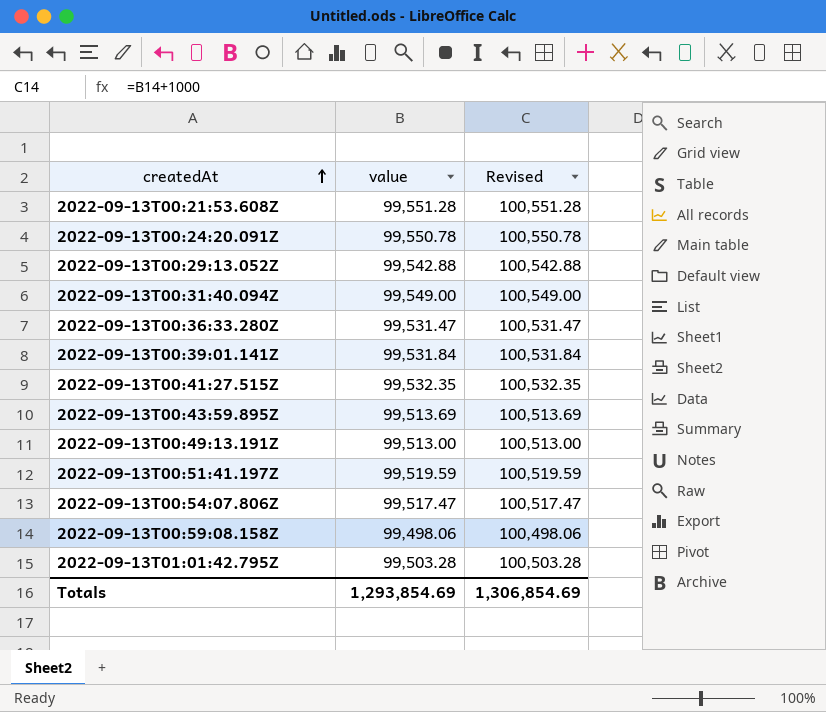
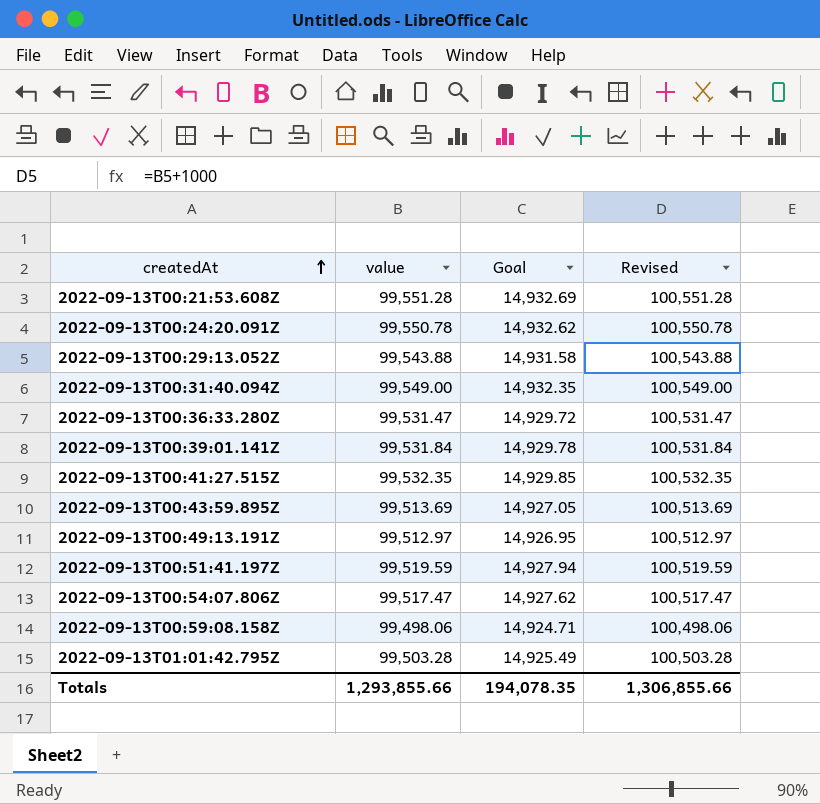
column Goal | formula: none -> [value] * 0.15
2022-09-13T00:29:13.052Z | value: 99,542.88 -> 99,543.88
2022-09-13T00:29:13.052Z | Revised: 100,542.88 -> 100,543.88
2022-09-13T00:49:13.191Z | value: 99,513.00 -> 99,512.97
2022-09-13T00:49:13.191Z | Revised: 100,513.00 -> 100,512.97
Totals | value: 1,293,854.69 -> 1,293,855.66
Totals | Revised: 1,306,854.69 -> 1,306,855.66

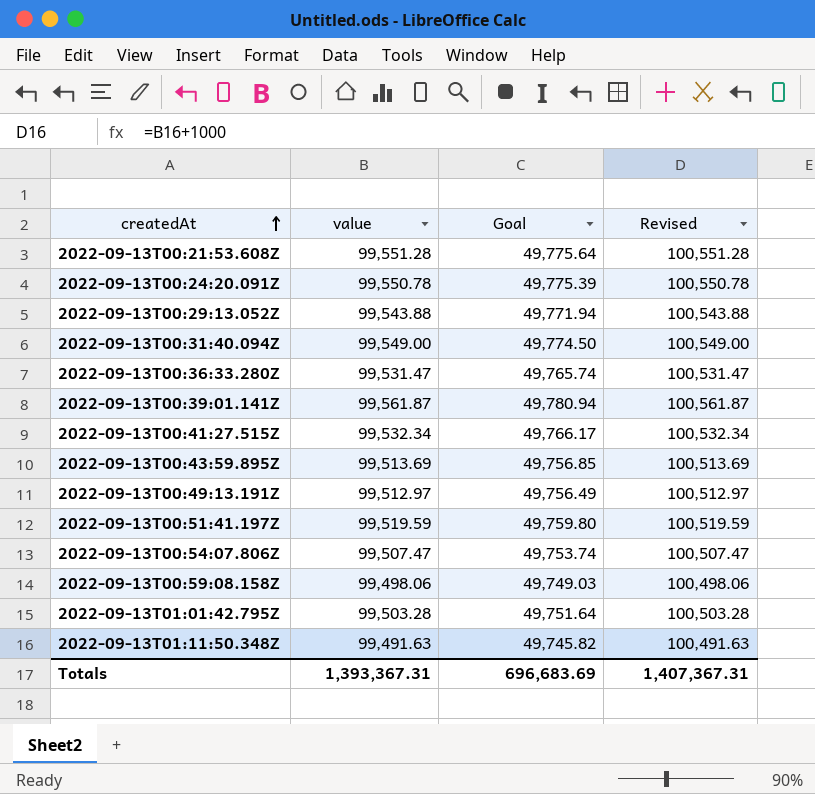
column Goal | formula: [value] * 0.15 -> [value] * 0.5
2022-09-13T00:39:01.141Z | value: 99,531.84 -> 99,561.87
2022-09-13T00:39:01.141Z | Revised: 100,531.84 -> 100,561.87
2022-09-13T00:41:27.515Z | value: 99,532.35 -> 99,532.34
2022-09-13T00:41:27.515Z | Revised: 100,532.35 -> 100,532.34
2022-09-13T00:54:07.806Z | value: 99,517.47 -> 99,507.47
2022-09-13T00:54:07.806Z | Revised: 100,517.47 -> 100,507.47
row 2022-09-13T01:11:50.348Z: none -> 99,491.63 | 49,745.82 | 100,491.63
Totals | value: 1,293,855.66 -> 1,393,367.31
Totals | Goal: 194,078.35 -> 696,683.69
Totals | Revised: 1,306,855.66 -> 1,407,367.31

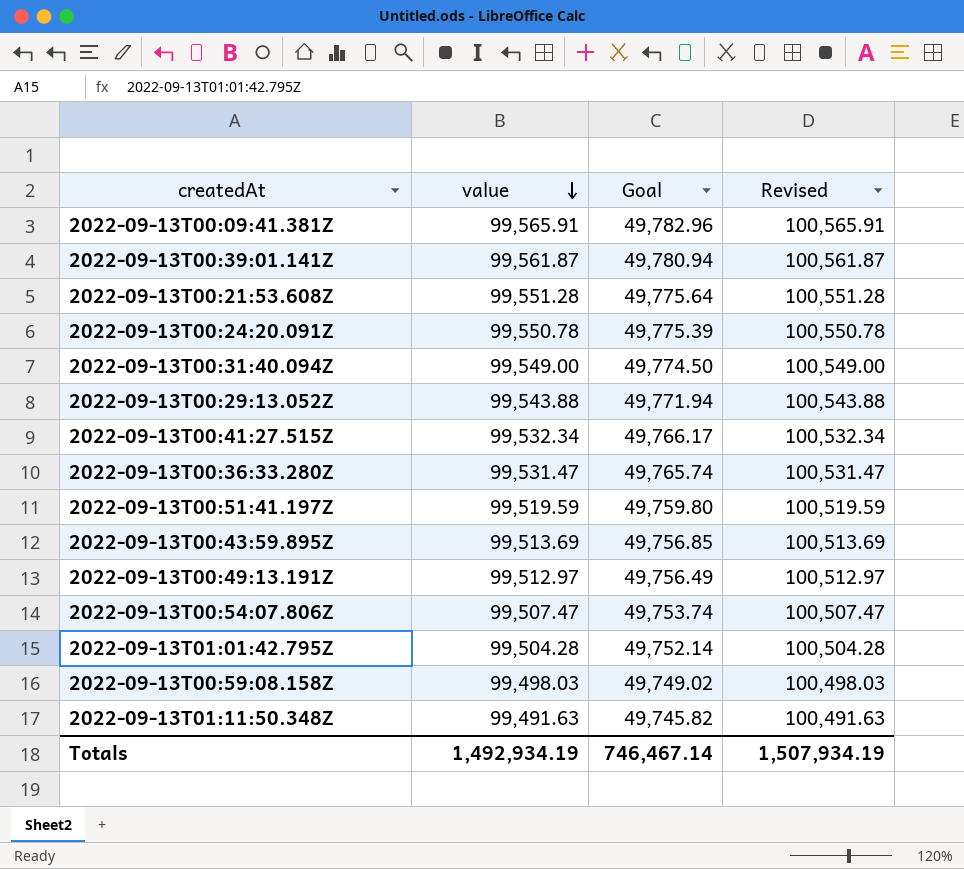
row order: createdAt ascending -> value descending
row 2022-09-13T00:09:41.381Z: none -> 99,565.91 | 49,782.96 | 100,565.91
2022-09-13T01:01:42.795Z | value: 99,503.28 -> 99,504.28
2022-09-13T01:01:42.795Z | Goal: 49,751.64 -> 49,752.14
2022-09-13T01:01:42.795Z | Revised: 100,503.28 -> 100,504.28
2022-09-13T00:59:08.158Z | value: 99,498.06 -> 99,498.03
2022-09-13T00:59:08.158Z | Goal: 49,749.03 -> 49,749.02
2022-09-13T00:59:08.158Z | Revised: 100,498.06 -> 100,498.03
Totals | value: 1,393,367.31 -> 1,492,934.19
Totals | Goal: 696,683.69 -> 746,467.14
Totals | Revised: 1,407,367.31 -> 1,507,934.19

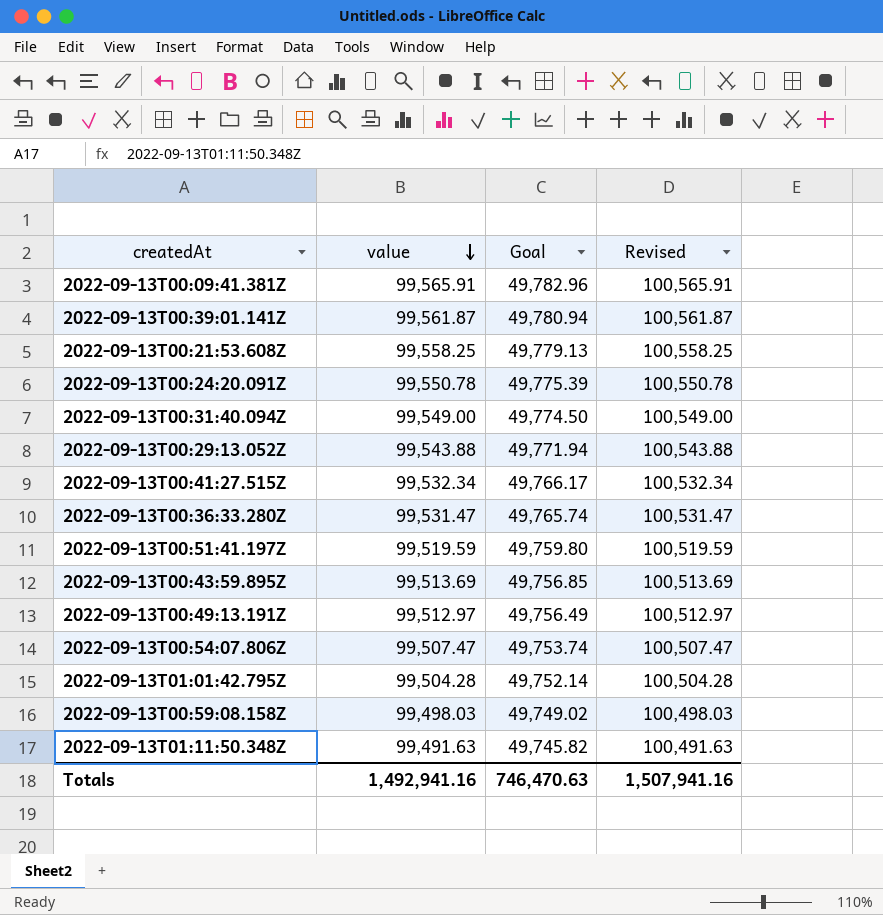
2022-09-13T00:21:53.608Z | value: 99,551.28 -> 99,558.25
2022-09-13T00:21:53.608Z | Goal: 49,775.64 -> 49,779.13
2022-09-13T00:21:53.608Z | Revised: 100,551.28 -> 100,558.25
Totals | value: 1,492,934.19 -> 1,492,941.16
Totals | Goal: 746,467.14 -> 746,470.63
Totals | Revised: 1,507,934.19 -> 1,507,941.16

